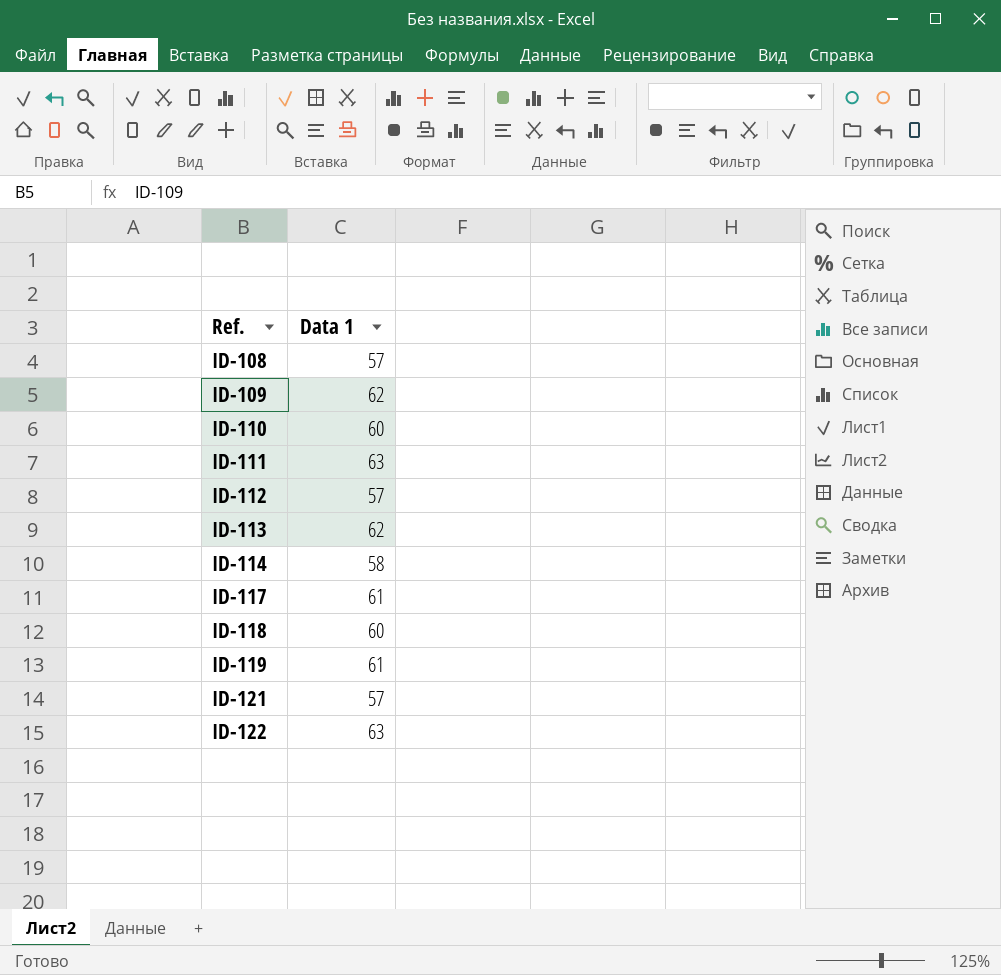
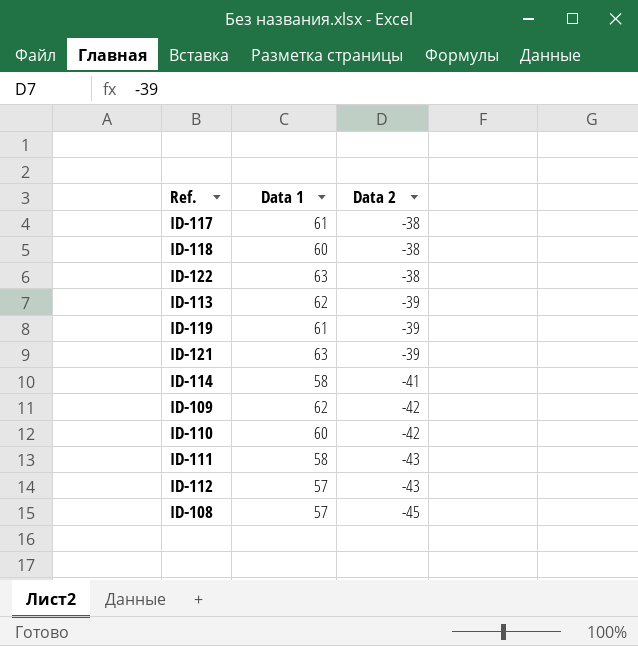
row order: Ref. ascending -> Data 2 descending
column Data 2 | position: none -> 3
ID-121 | Data 1: 57 -> 63
ID-111 | Data 1: 63 -> 58

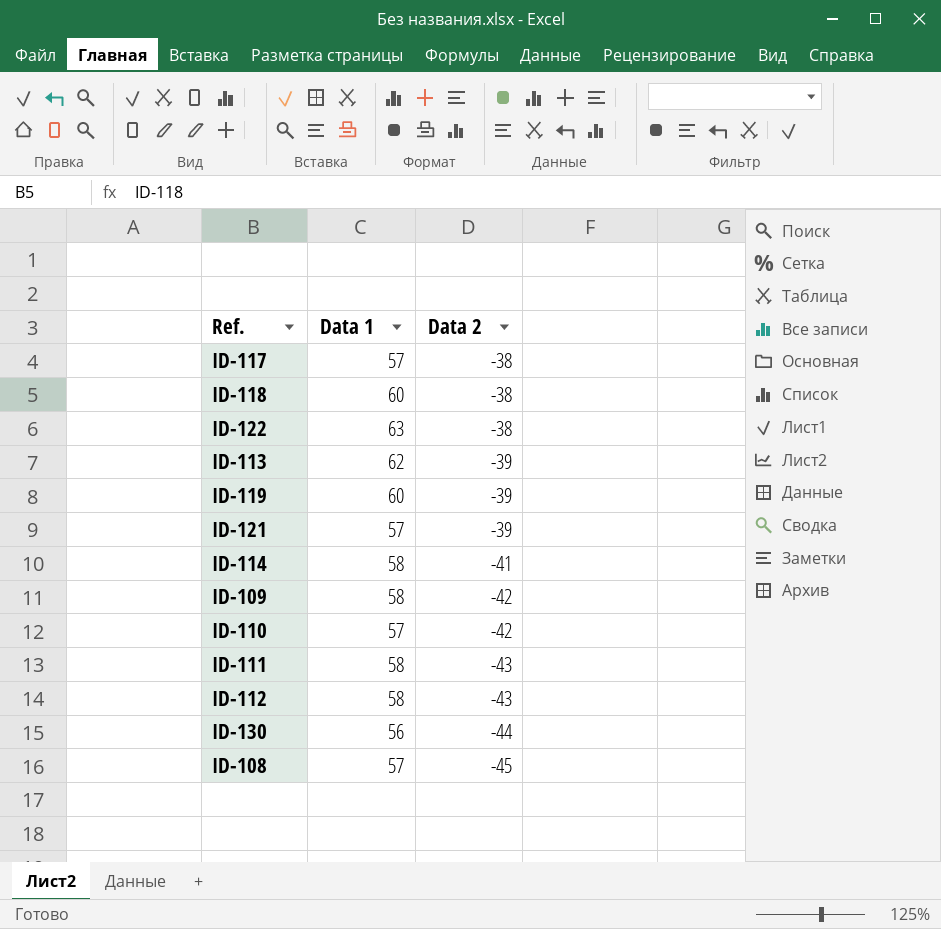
ID-117 | Data 1: 61 -> 57
ID-119 | Data 1: 61 -> 60
ID-121 | Data 1: 63 -> 57
ID-109 | Data 1: 62 -> 58
ID-110 | Data 1: 60 -> 57
ID-112 | Data 1: 57 -> 58
row ID-130: none -> 56 | -44

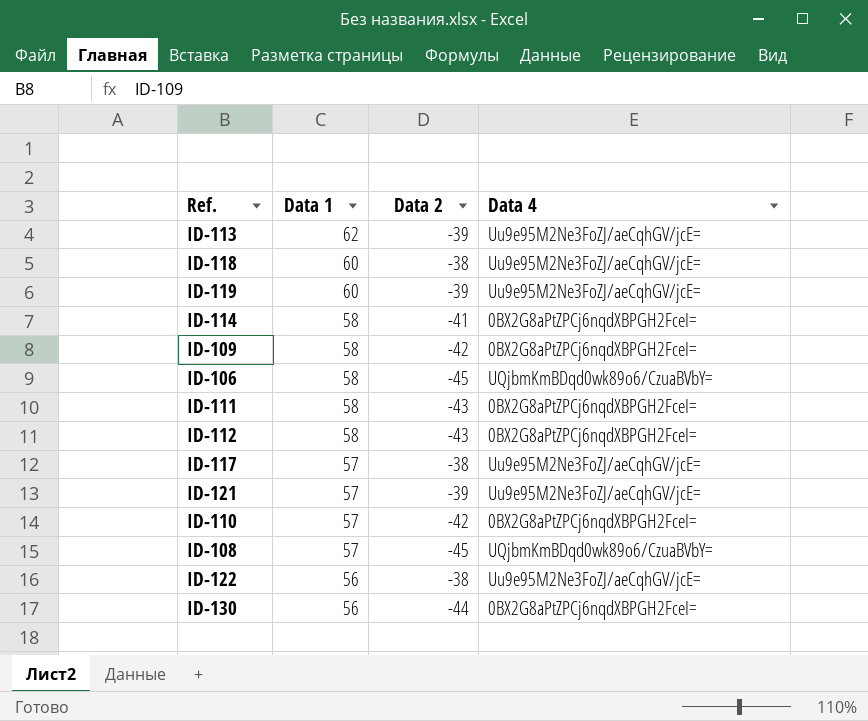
row order: Data 2 descending -> Data 1 descending
column Data 4 | position: none -> 4
row ID-106: none -> 58 | -45 | UQjbmKmBDqd0wk89o6/CzuaBVbY=
ID-122 | Data 1: 63 -> 56

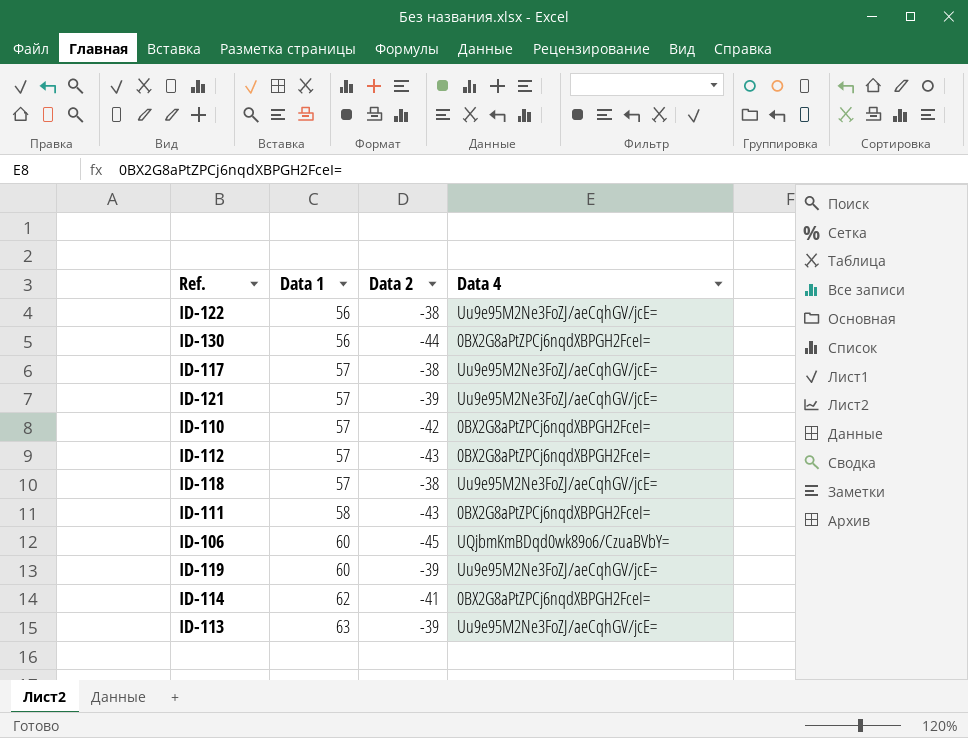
row order: Data 1 descending -> Data 1 ascending
row ID-109: 58 | -42 | 0BX2G8aPtZPCj6nqdXBPGH2FceI= -> none
row ID-108: 57 | -45 | UQjbmKmBDqd0wk89o6/CzuaBVbY= -> none
ID-112 | Data 1: 58 -> 57
ID-118 | Data 1: 60 -> 57
ID-106 | Data 1: 58 -> 60
ID-114 | Data 1: 58 -> 62
ID-113 | Data 1: 62 -> 63

